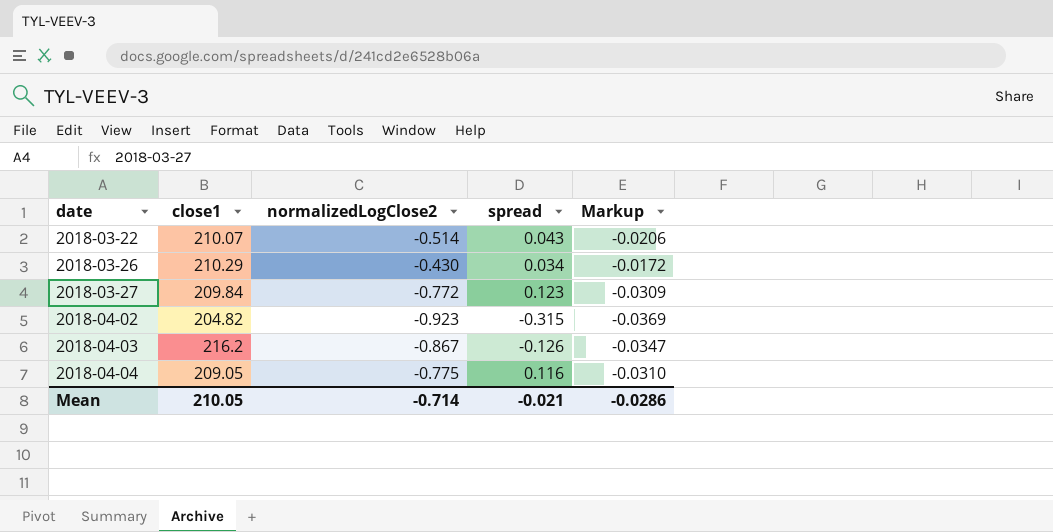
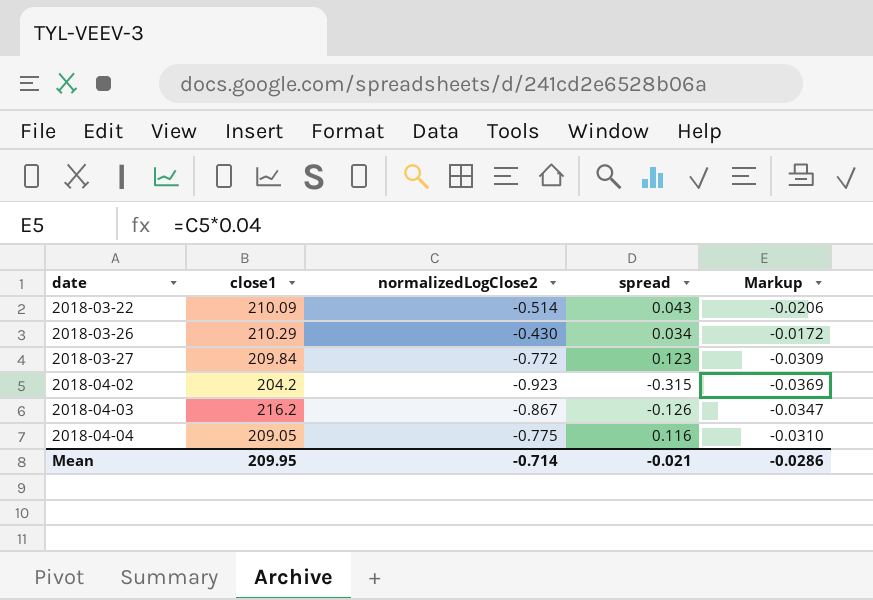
2018-03-22 | close1: 210.07 -> 210.09
2018-04-02 | close1: 204.82 -> 204.2
Mean | close1: 210.05 -> 209.95

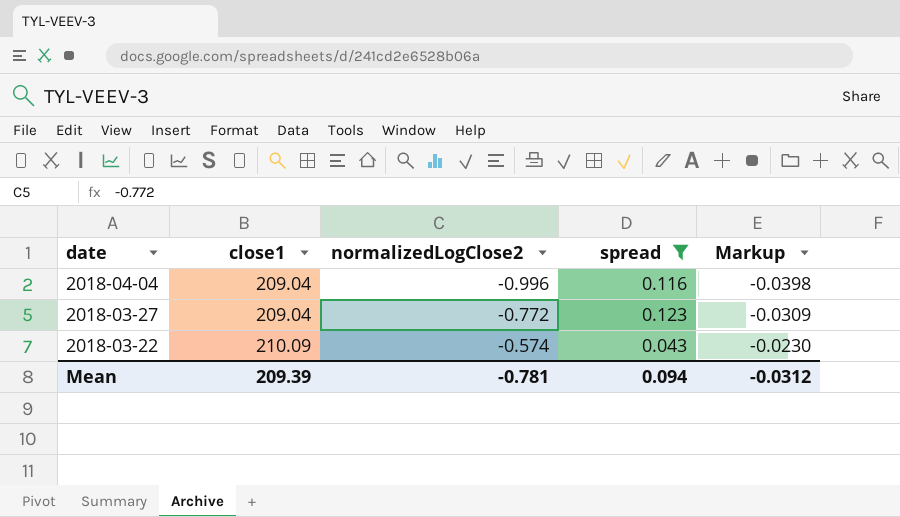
filter: none -> spread >= 0.043
row order: date ascending -> date descending
2018-04-04 | close1: 209.05 -> 209.04
2018-04-04 | normalizedLogClose2: -0.775 -> -0.996
2018-04-04 | Markup: -0.0310 -> -0.0398
2018-03-27 | close1: 209.84 -> 209.04
2018-03-22 | normalizedLogClose2: -0.514 -> -0.574
2018-03-22 | Markup: -0.0206 -> -0.0230
Mean | close1: 209.95 -> 209.39
Mean | normalizedLogClose2: -0.714 -> -0.781
Mean | spread: -0.021 -> 0.094
Mean | Markup: -0.0286 -> -0.0312

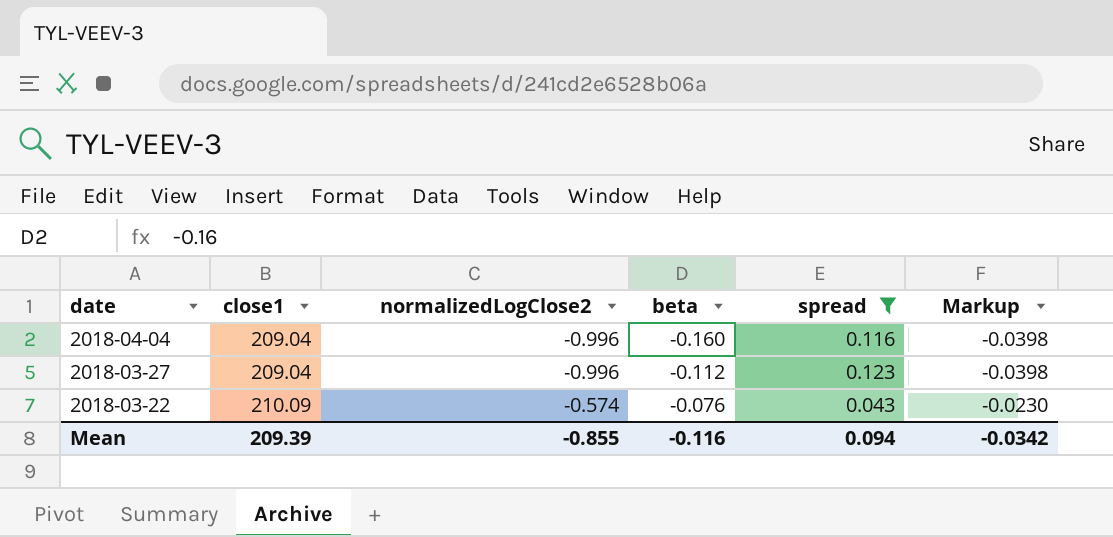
column beta | position: none -> 4
2018-03-27 | normalizedLogClose2: -0.772 -> -0.996
2018-03-27 | Markup: -0.0309 -> -0.0398
Mean | normalizedLogClose2: -0.781 -> -0.855
Mean | Markup: -0.0312 -> -0.0342

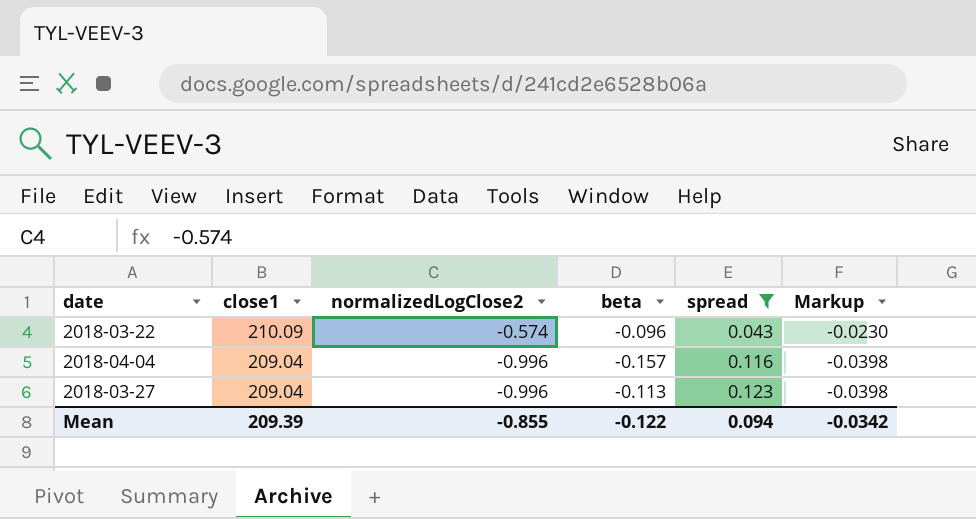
row order: date descending -> close1 descending
2018-03-22 | beta: -0.076 -> -0.096
2018-04-04 | beta: -0.160 -> -0.157
2018-03-27 | beta: -0.112 -> -0.113
Mean | beta: -0.116 -> -0.122

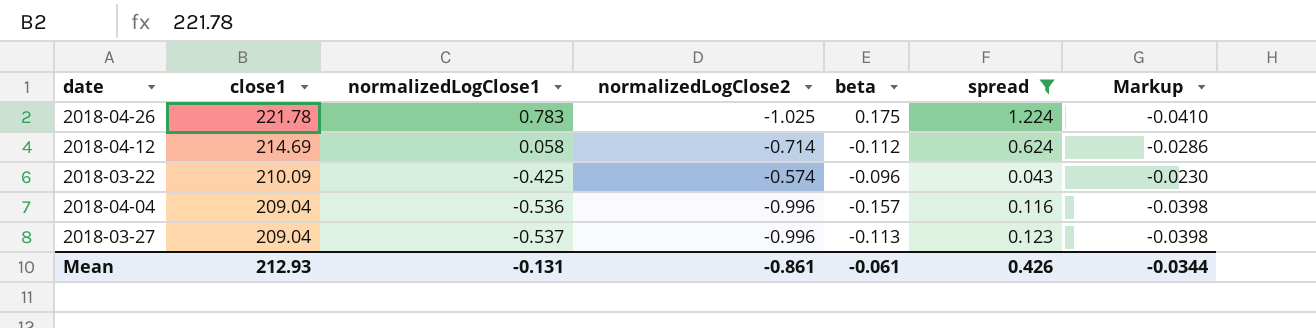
column normalizedLogClose1 | position: none -> 3
row 2018-04-26: none -> 221.78 | 0.783 | -1.025 | 0.175 | 1.224 | -0.0410
row 2018-04-12: none -> 214.69 | 0.058 | -0.714 | -0.112 | 0.624 | -0.0286
Mean | close1: 209.39 -> 212.93
Mean | normalizedLogClose2: -0.855 -> -0.861
Mean | beta: -0.122 -> -0.061
Mean | spread: 0.094 -> 0.426
Mean | Markup: -0.0342 -> -0.0344

